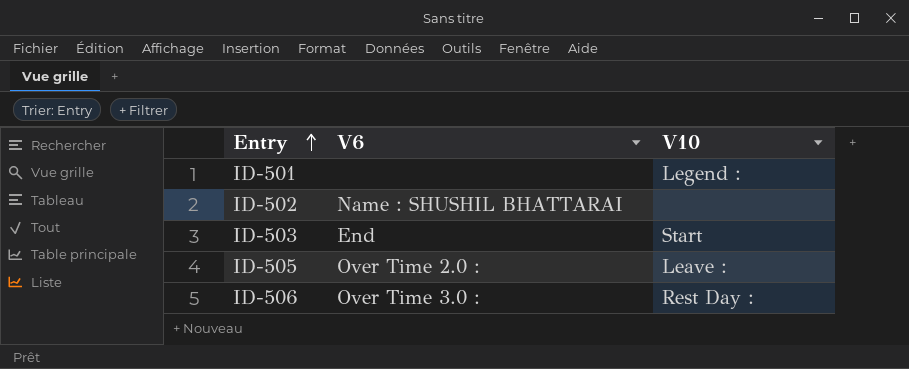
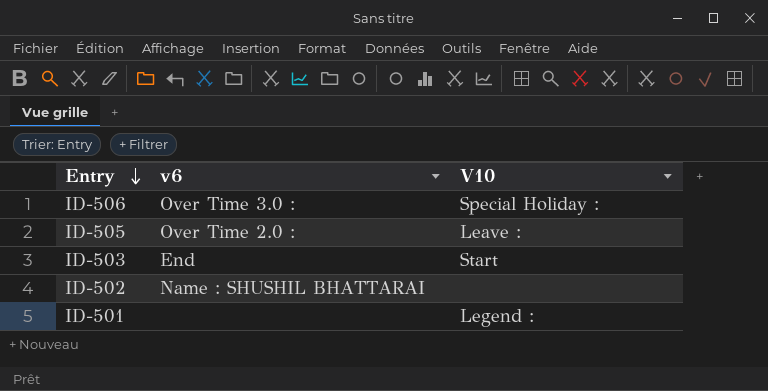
row order: Entry ascending -> Entry descending
column name: V6 -> v6
ID-506 | V10: Rest Day : -> Special Holiday :

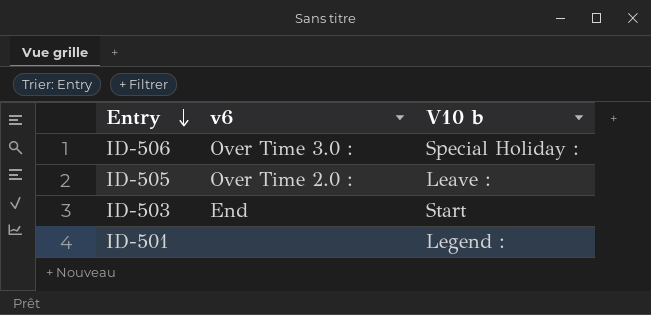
column name: V10 -> V10 b
row ID-502: Name : SHUSHIL BHATTARAI | none -> none

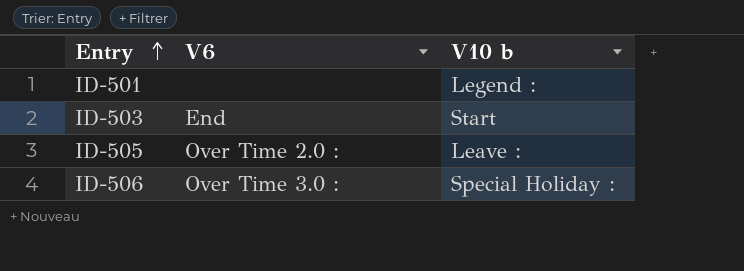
row order: Entry descending -> Entry ascending
column name: v6 -> V6

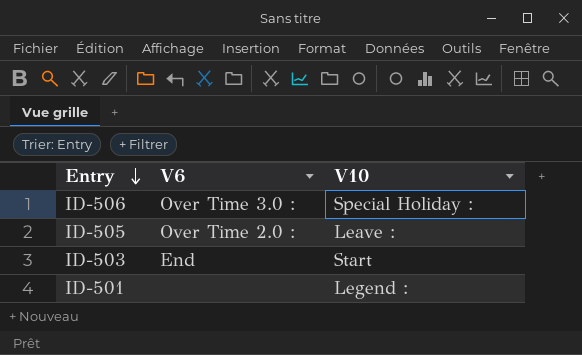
row order: Entry ascending -> Entry descending
column name: V10 b -> V10

